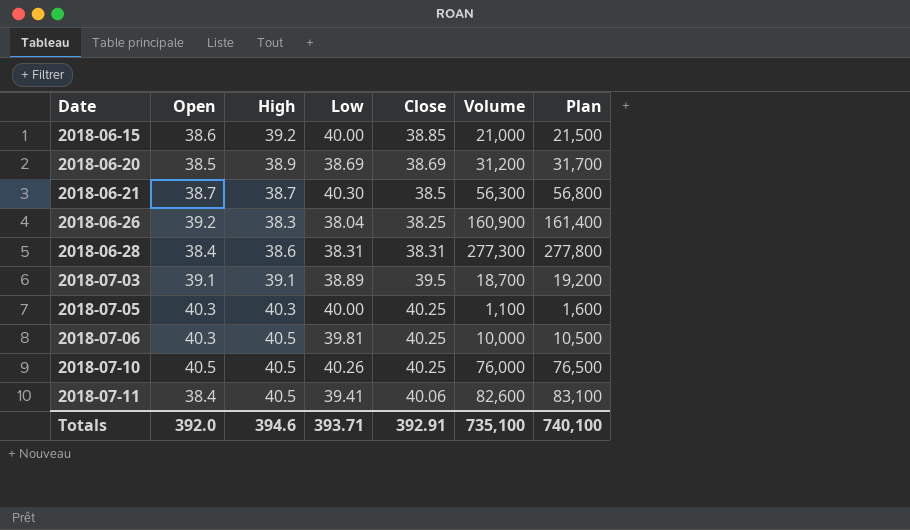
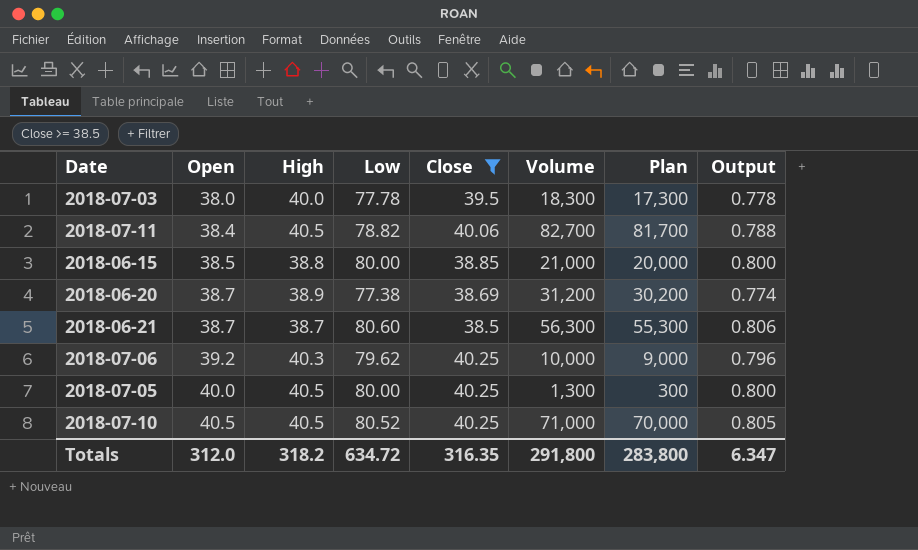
filter: none -> Close >= 38.5
row order: Date ascending -> Open ascending
column Plan | formula: [Volume] + 500 -> [Volume] - 1000
column Output | formula: none -> [Low] * 0.01
2018-07-03 | Open: 39.1 -> 38.0
2018-07-03 | High: 39.1 -> 40.0
2018-07-03 | Low: 38.89 -> 77.78
2018-07-03 | Volume: 18,700 -> 18,300
2018-07-11 | Low: 39.41 -> 78.82
2018-07-11 | Volume: 82,600 -> 82,700
2018-06-15 | Open: 38.6 -> 38.5
2018-06-15 | High: 39.2 -> 38.8
2018-06-15 | Low: 40.00 -> 80.00
2018-06-20 | Open: 38.5 -> 38.7
2018-06-20 | Low: 38.69 -> 77.38
2018-06-21 | Low: 40.30 -> 80.60
2018-07-06 | Open: 40.3 -> 39.2
2018-07-06 | High: 40.5 -> 40.3
2018-07-06 | Low: 39.81 -> 79.62
2018-07-05 | Open: 40.3 -> 40.0
2018-07-05 | High: 40.3 -> 40.5
2018-07-05 | Low: 40.00 -> 80.00
2018-07-05 | Volume: 1,100 -> 1,300
2018-07-10 | Low: 40.26 -> 80.52
2018-07-10 | Volume: 76,000 -> 71,000
Totals | Open: 392.0 -> 312.0
Totals | High: 394.6 -> 318.2
Totals | Low: 393.71 -> 634.72
Totals | Close: 392.91 -> 316.35
Totals | Volume: 735,100 -> 291,800
Totals | Plan: 740,100 -> 283,800

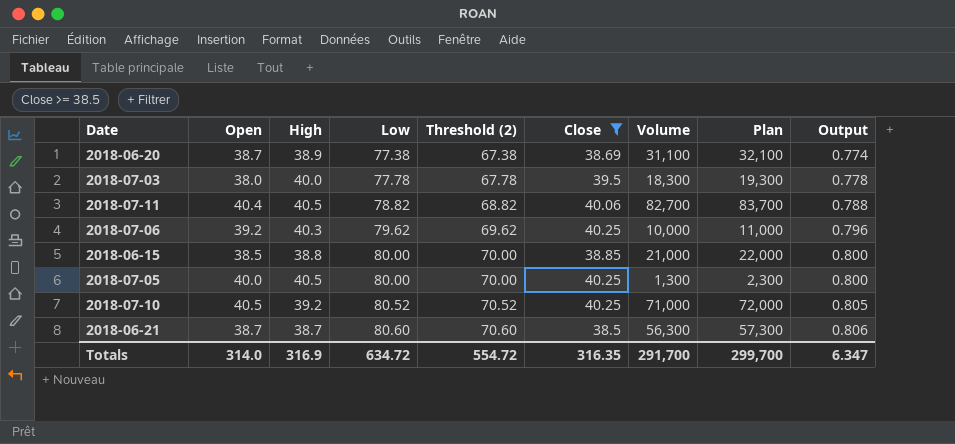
row order: Open ascending -> Low ascending
column Threshold (2) | formula: none -> [Low] - 10
column Plan | formula: [Volume] - 1000 -> [Volume] + 1000
2018-06-20 | Volume: 31,200 -> 31,100
2018-07-11 | Open: 38.4 -> 40.4
2018-07-10 | High: 40.5 -> 39.2
Totals | Open: 312.0 -> 314.0
Totals | High: 318.2 -> 316.9
Totals | Volume: 291,800 -> 291,700
Totals | Plan: 283,800 -> 299,700

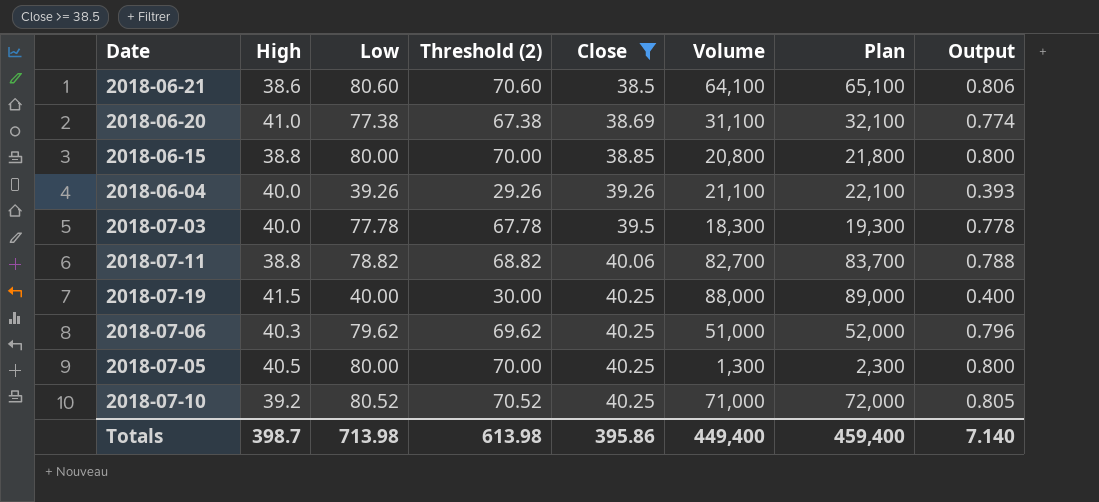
row order: Low ascending -> Close ascending
column Open | position: 2 -> none
2018-06-21 | High: 38.7 -> 38.6
2018-06-21 | Volume: 56,300 -> 64,100
2018-06-21 | Plan: 57,300 -> 65,100
2018-06-20 | High: 38.9 -> 41.0
2018-06-15 | Volume: 21,000 -> 20,800
2018-06-15 | Plan: 22,000 -> 21,800
row 2018-06-04: none -> 40.0 | 39.26 | 29.26 | 39.26 | 21,100 | 22,100 | 0.393
2018-07-11 | High: 40.5 -> 38.8
row 2018-07-19: none -> 41.5 | 40.00 | 30.00 | 40.25 | 88,000 | 89,000 | 0.400
2018-07-06 | Volume: 10,000 -> 51,000
2018-07-06 | Plan: 11,000 -> 52,000
Totals | High: 316.9 -> 398.7
Totals | Low: 634.72 -> 713.98
Totals | Threshold (2): 554.72 -> 613.98
Totals | Close: 316.35 -> 395.86
Totals | Volume: 291,700 -> 449,400
Totals | Plan: 299,700 -> 459,400
Totals | Output: 6.347 -> 7.140

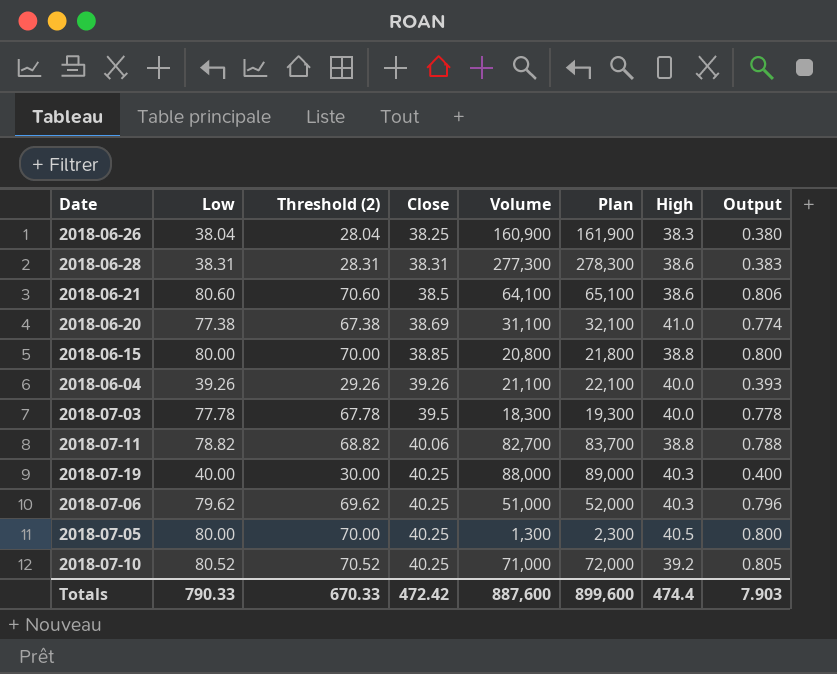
filter: Close >= 38.5 -> none
column High | position: 2 -> 7
2018-07-19 | High: 41.5 -> 40.3
Totals | Low: 713.98 -> 790.33
Totals | Threshold (2): 613.98 -> 670.33
Totals | Close: 395.86 -> 472.42
Totals | Volume: 449,400 -> 887,600
Totals | Plan: 459,400 -> 899,600
Totals | High: 398.7 -> 474.4
Totals | Output: 7.140 -> 7.903

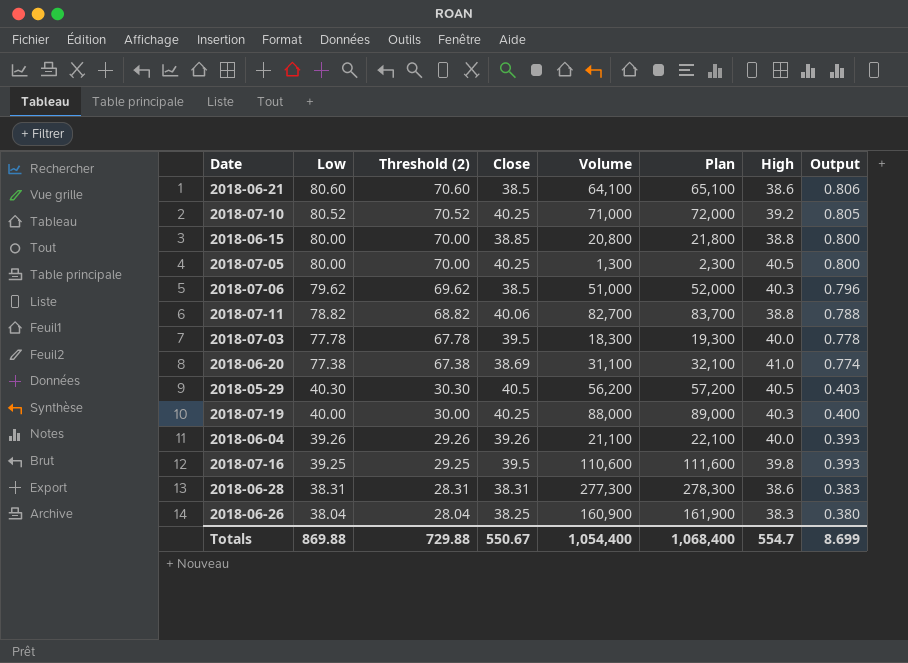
row order: Close ascending -> Low descending
2018-07-06 | Close: 40.25 -> 38.5
row 2018-05-29: none -> 40.30 | 30.30 | 40.5 | 56,200 | 57,200 | 40.5 | 0.403
row 2018-07-16: none -> 39.25 | 29.25 | 39.5 | 110,600 | 111,600 | 39.8 | 0.393
Totals | Low: 790.33 -> 869.88
Totals | Threshold (2): 670.33 -> 729.88
Totals | Close: 472.42 -> 550.67
Totals | Volume: 887,600 -> 1,054,400
Totals | Plan: 899,600 -> 1,068,400
Totals | High: 474.4 -> 554.7
Totals | Output: 7.903 -> 8.699

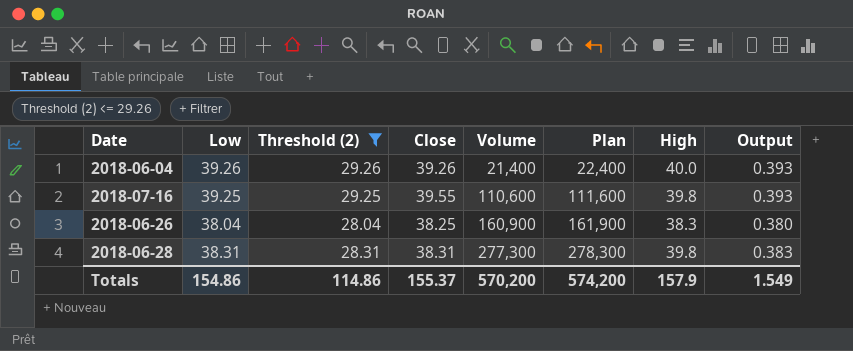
filter: none -> Threshold (2) <= 29.26
row order: Low descending -> Volume ascending
2018-06-04 | Volume: 21,100 -> 21,400
2018-06-04 | Plan: 22,100 -> 22,400
2018-07-16 | Close: 39.5 -> 39.55
2018-06-28 | High: 38.6 -> 39.8
Totals | Low: 869.88 -> 154.86
Totals | Threshold (2): 729.88 -> 114.86
Totals | Close: 550.67 -> 155.37
Totals | Volume: 1,054,400 -> 570,200
Totals | Plan: 1,068,400 -> 574,200
Totals | High: 554.7 -> 157.9
Totals | Output: 8.699 -> 1.549

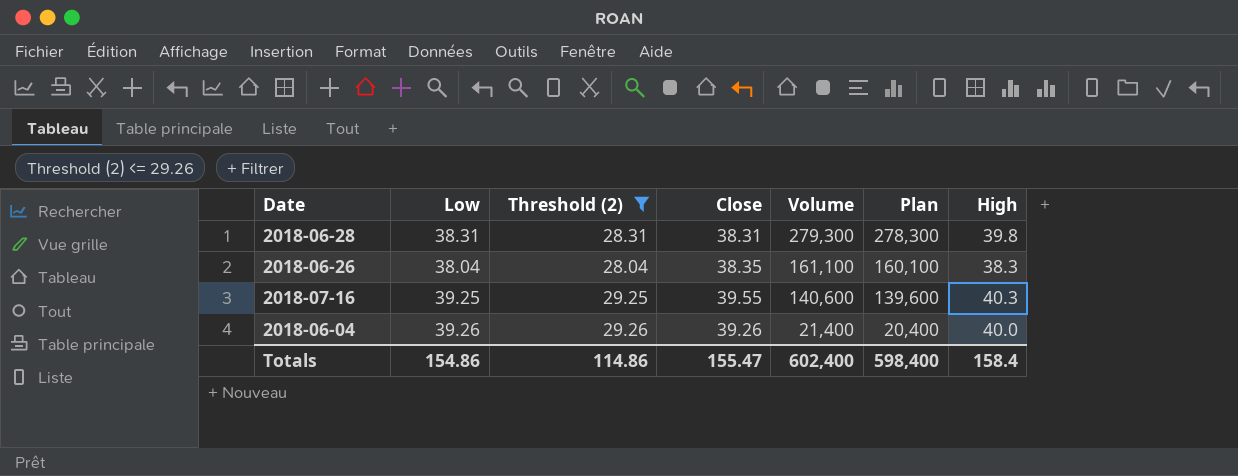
row order: Volume ascending -> Volume descending
column Output | formula: [Low] * 0.01 -> none
column Plan | formula: [Volume] + 1000 -> [Volume] - 1000
2018-06-28 | Volume: 277,300 -> 279,300
2018-06-26 | Close: 38.25 -> 38.35
2018-06-26 | Volume: 160,900 -> 161,100
2018-07-16 | Volume: 110,600 -> 140,600
2018-07-16 | High: 39.8 -> 40.3
Totals | Close: 155.37 -> 155.47
Totals | Volume: 570,200 -> 602,400
Totals | Plan: 574,200 -> 598,400
Totals | High: 157.9 -> 158.4

